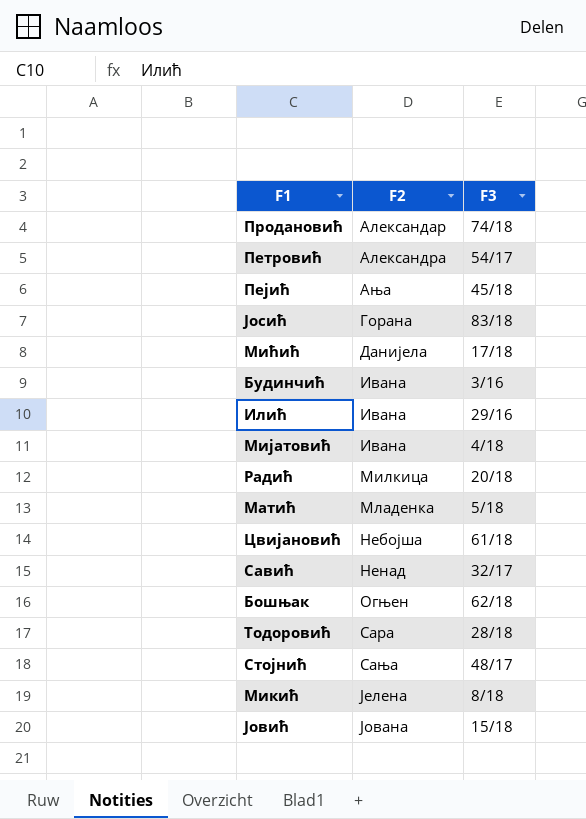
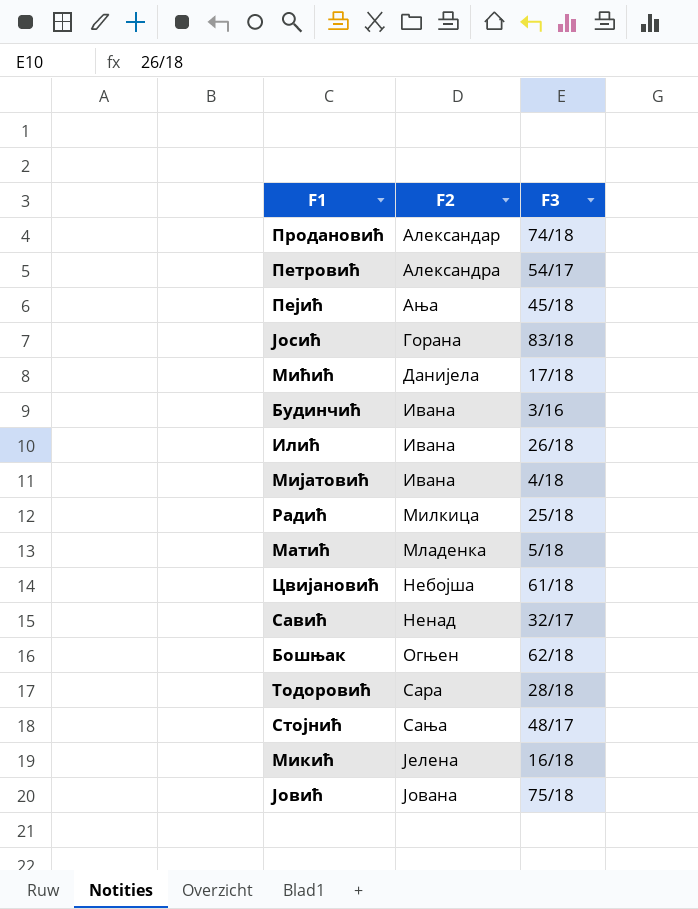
Илић | F3: 29/16 -> 26/18
Радић | F3: 20/18 -> 25/18
Микић | F3: 8/18 -> 16/18
Јовић | F3: 15/18 -> 75/18

